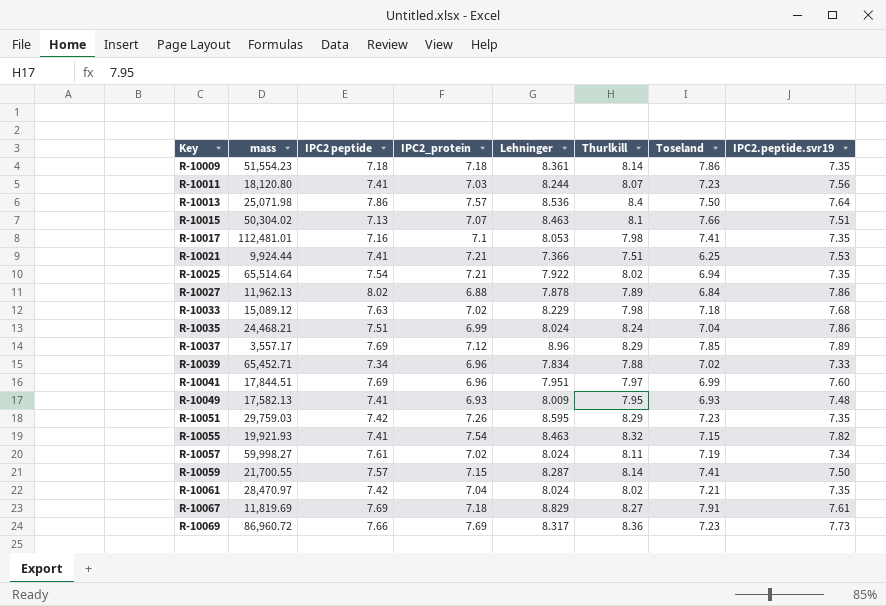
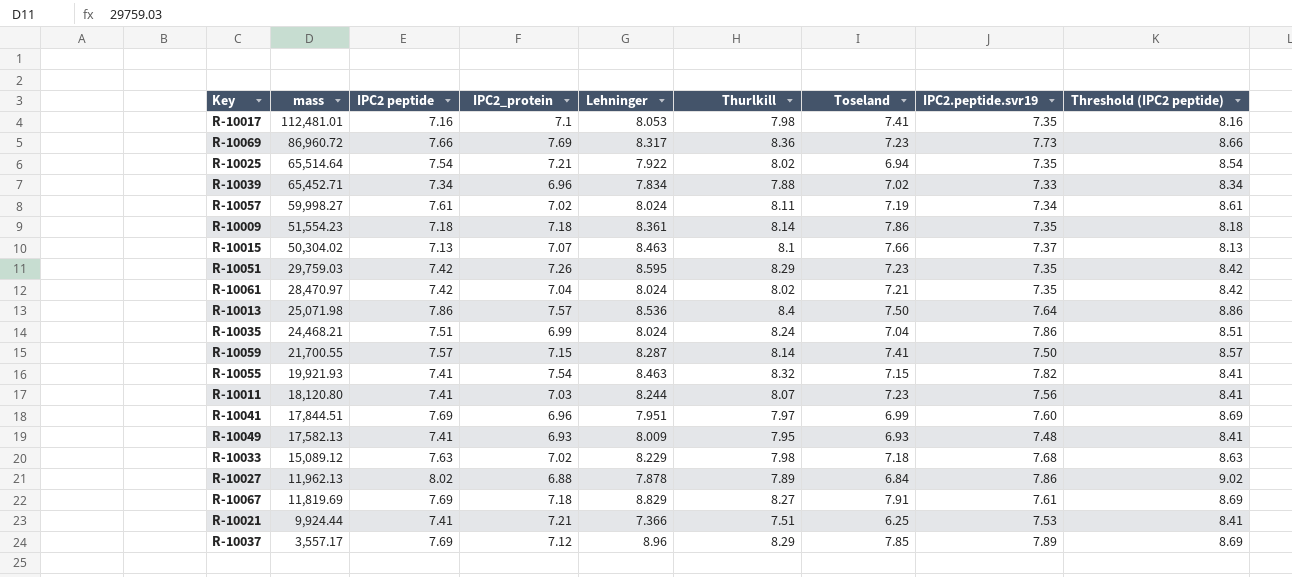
row order: Key ascending -> mass descending
column Threshold (IPC2 peptide) | formula: none -> [IPC2 peptide] + 1
R-10015 | IPC2.peptide.svr19: 7.51 -> 7.37

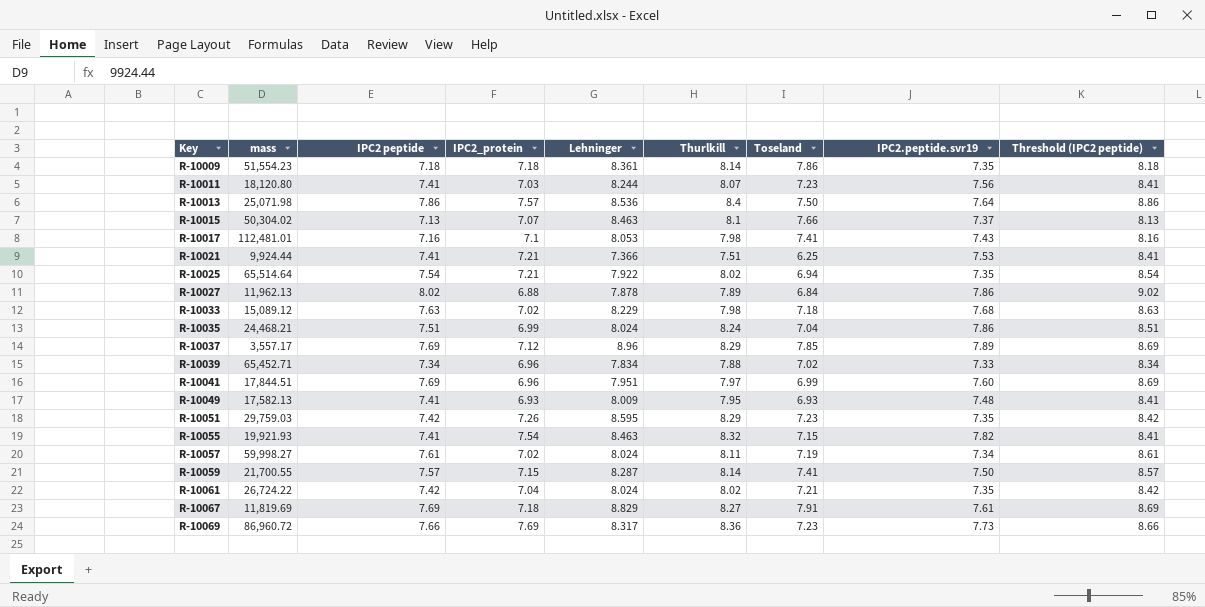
row order: mass descending -> Key ascending
R-10017 | IPC2.peptide.svr19: 7.35 -> 7.43
R-10061 | mass: 28,470.97 -> 26,724.22

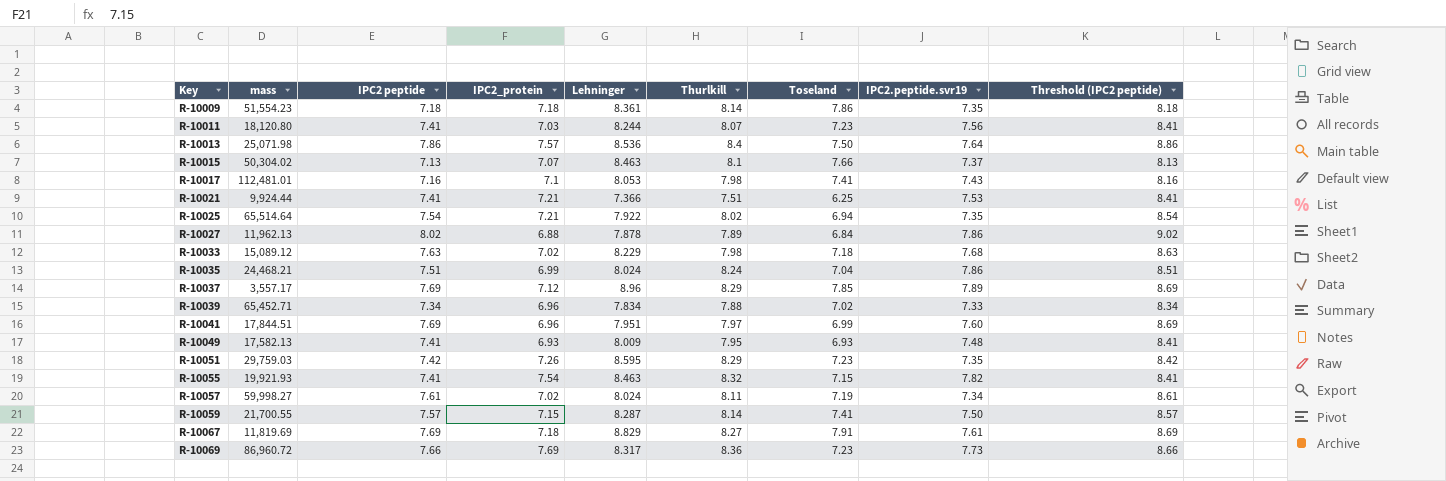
row R-10061: 26,724.22 | 7.42 | 7.04 | 8.024 | 8.02 | 7.21 | 7.35 | 8.42 -> none

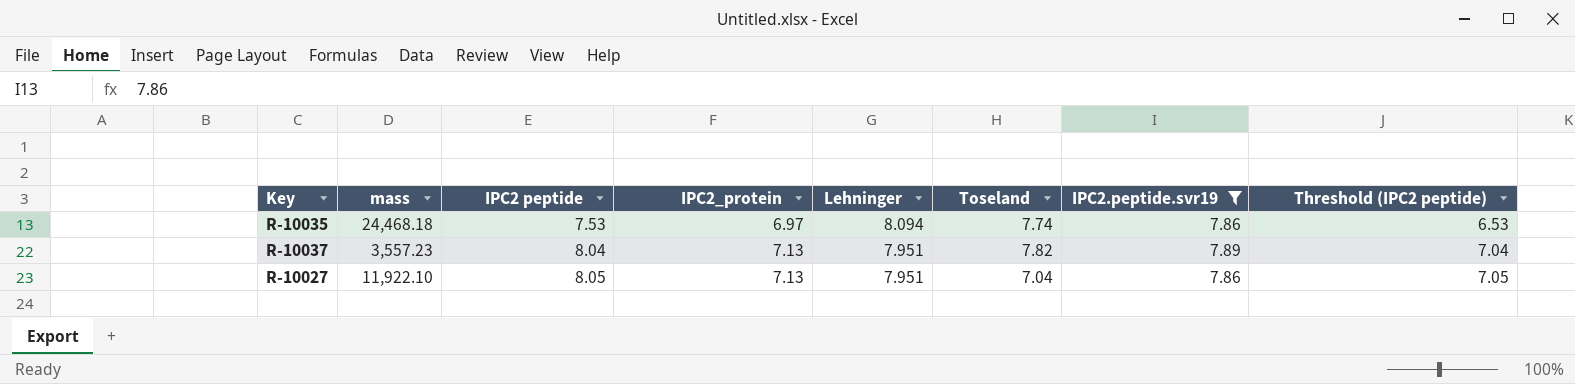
filter: none -> IPC2.peptide.svr19 >= 7.86
row order: Key ascending -> IPC2 peptide ascending
column Thurlkill | position: 6 -> none
column Threshold (IPC2 peptide) | formula: [IPC2 peptide] + 1 -> [IPC2 peptide] - 1
R-10035 | mass: 24,468.21 -> 24,468.18
R-10035 | IPC2 peptide: 7.51 -> 7.53
R-10035 | IPC2_protein: 6.99 -> 6.97
R-10035 | Lehninger: 8.024 -> 8.094
R-10035 | Toseland: 7.04 -> 7.74
R-10037 | mass: 3,557.17 -> 3,557.23
R-10037 | IPC2 peptide: 7.69 -> 8.04
R-10037 | IPC2_protein: 7.12 -> 7.13
R-10037 | Lehninger: 8.96 -> 7.951
R-10037 | Toseland: 7.85 -> 7.82
R-10027 | mass: 11,962.13 -> 11,922.10
R-10027 | IPC2 peptide: 8.02 -> 8.05
R-10027 | IPC2_protein: 6.88 -> 7.13
R-10027 | Lehninger: 7.878 -> 7.951
R-10027 | Toseland: 6.84 -> 7.04

